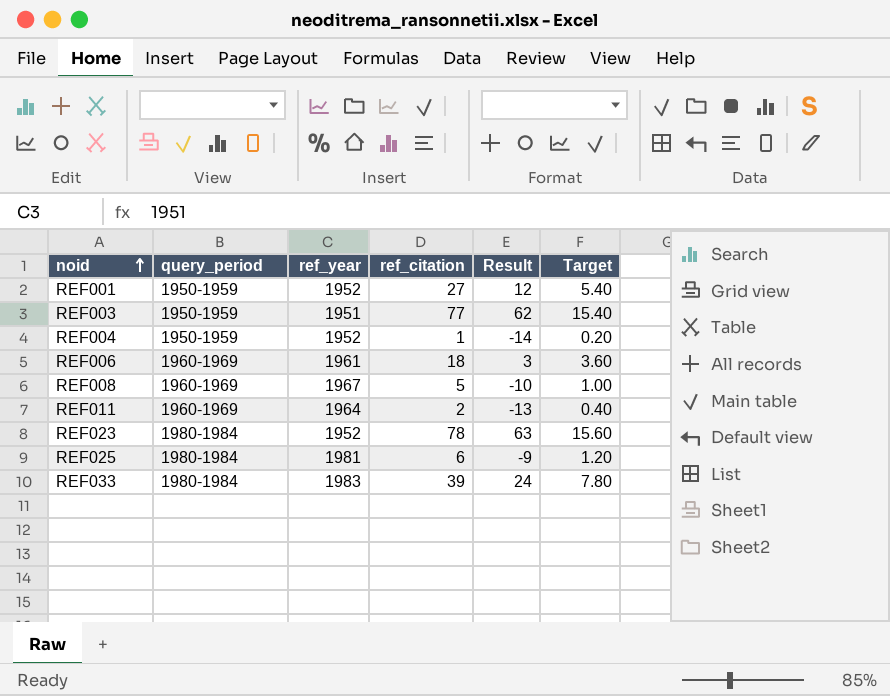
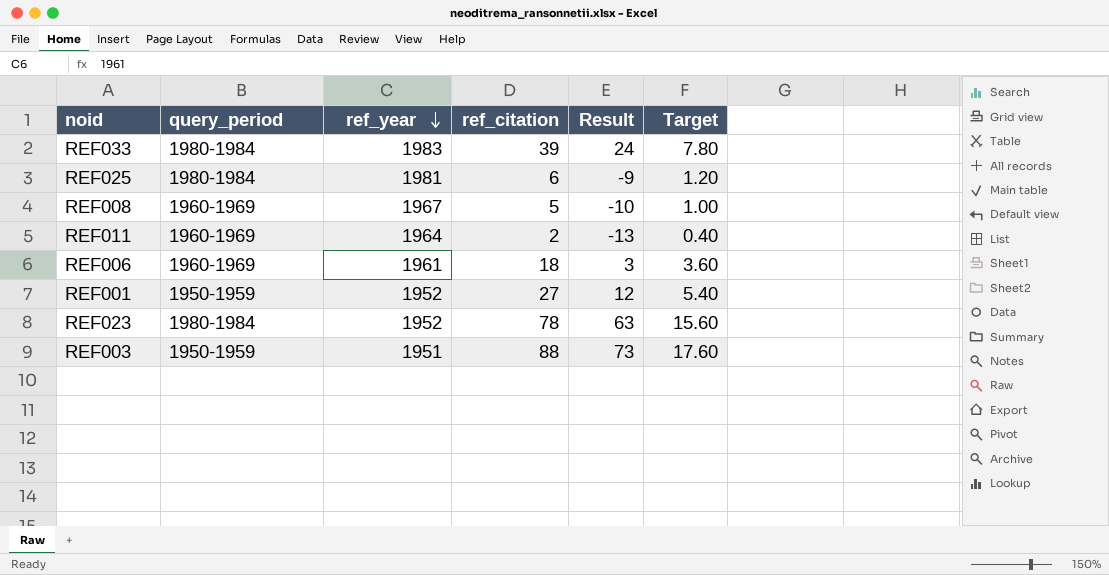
row order: noid ascending -> ref_year descending
row REF004: 1950-1959 | 1952 | 1 | -14 | 0.20 -> none
REF003 | ref_citation: 77 -> 88
REF003 | Result: 62 -> 73
REF003 | Target: 15.40 -> 17.60

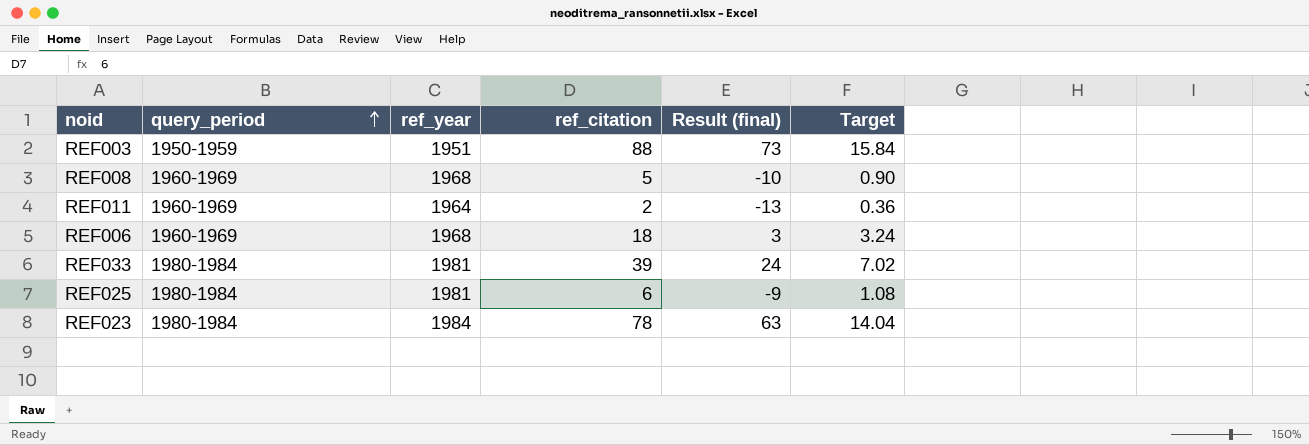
row order: ref_year descending -> query_period ascending
column name: Result -> Result (final)
column Target | formula: [ref_citation] * 0.2 -> [ref_citation] * 0.18
row REF001: 1950-1959 | 1952 | 27 | 12 | 5.40 -> none
REF008 | ref_year: 1967 -> 1968
REF006 | ref_year: 1961 -> 1968
REF033 | ref_year: 1983 -> 1981
REF023 | ref_year: 1952 -> 1984

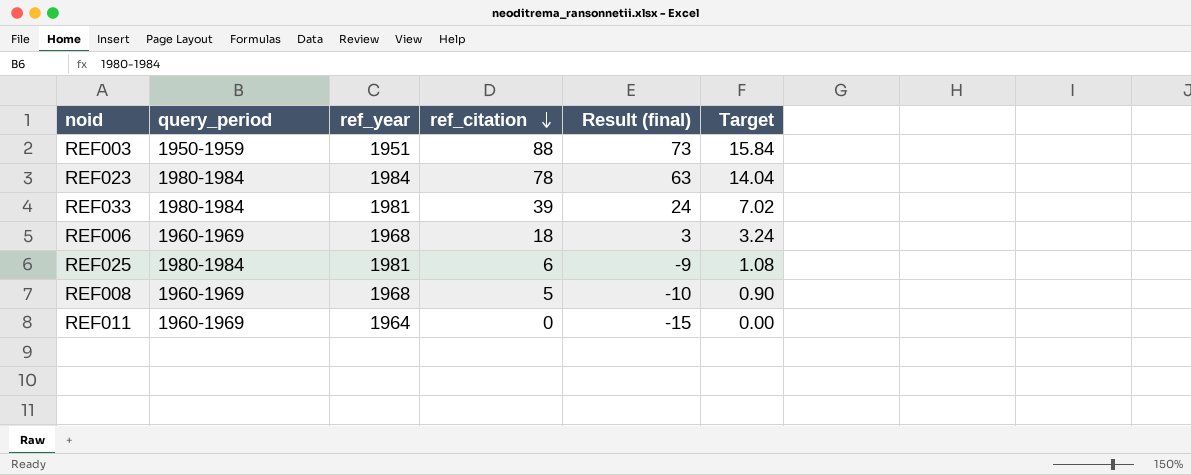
row order: query_period ascending -> ref_citation descending
REF011 | ref_citation: 2 -> 0
REF011 | Result (final): -13 -> -15
REF011 | Target: 0.36 -> 0.00

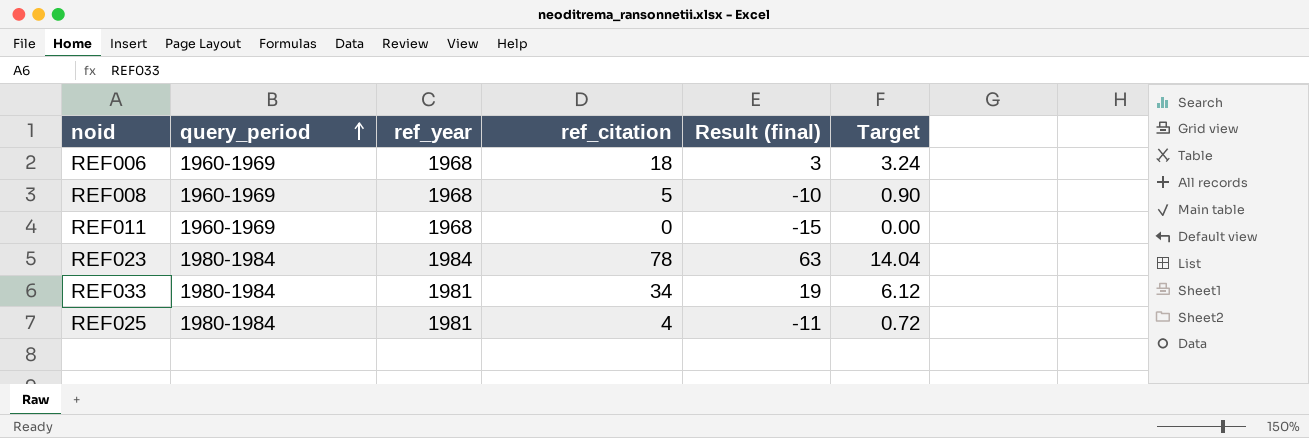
row order: ref_citation descending -> query_period ascending
row REF003: 1950-1959 | 1951 | 88 | 73 | 15.84 -> none
REF011 | ref_year: 1964 -> 1968
REF033 | ref_citation: 39 -> 34
REF033 | Result (final): 24 -> 19
REF033 | Target: 7.02 -> 6.12
REF025 | ref_citation: 6 -> 4
REF025 | Result (final): -9 -> -11
REF025 | Target: 1.08 -> 0.72

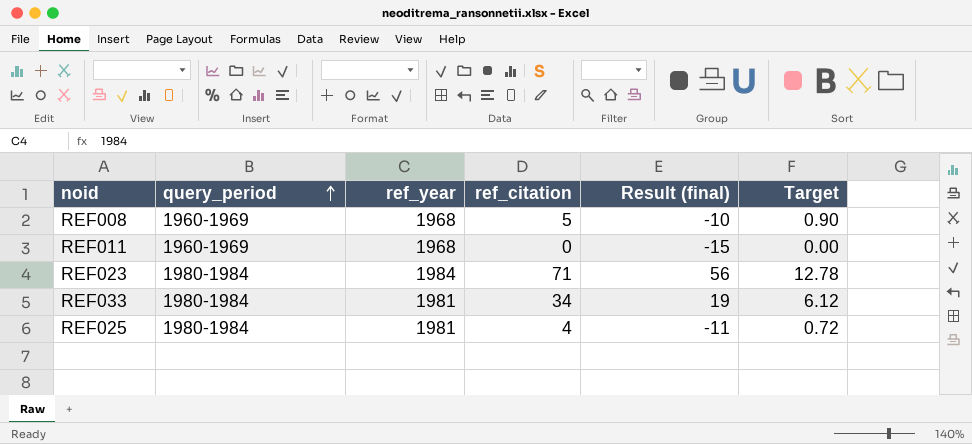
row REF006: 1960-1969 | 1968 | 18 | 3 | 3.24 -> none
REF023 | ref_citation: 78 -> 71
REF023 | Result (final): 63 -> 56
REF023 | Target: 14.04 -> 12.78

